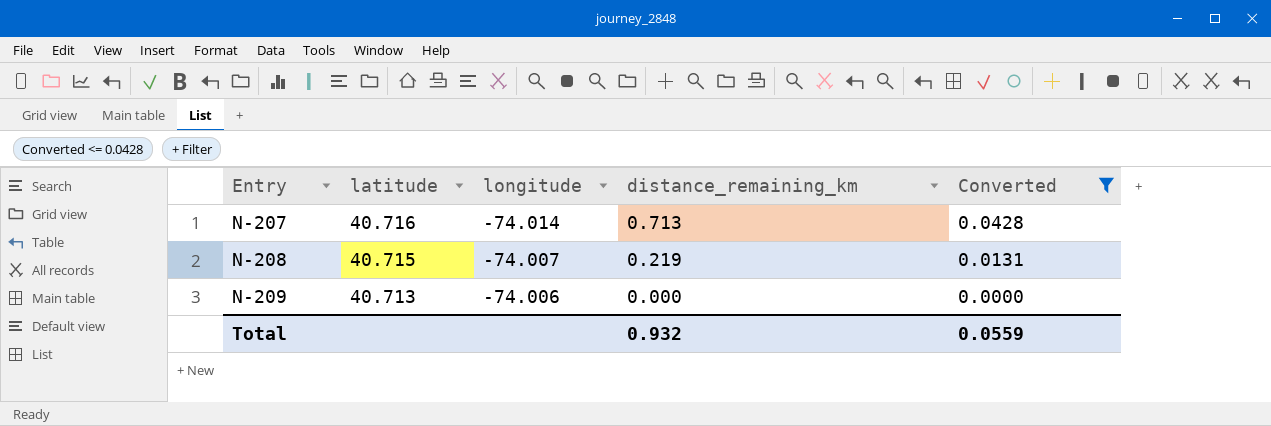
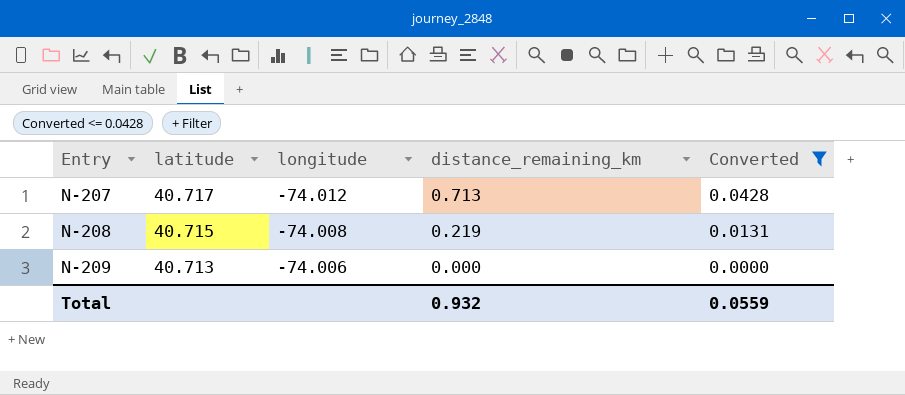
N-207 | latitude: 40.716 -> 40.717
N-207 | longitude: -74.014 -> -74.012
N-208 | longitude: -74.007 -> -74.008

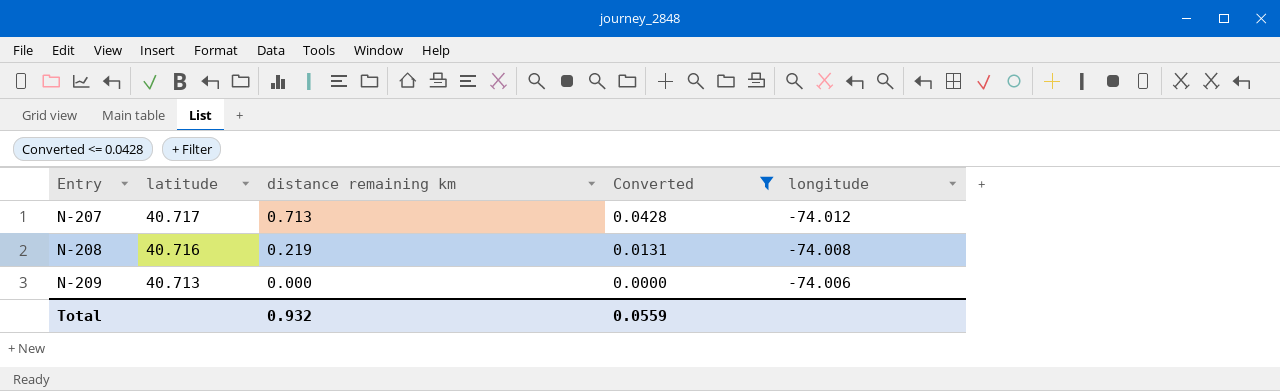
column name: distance_remaining_km -> distance remaining km
column longitude | position: 3 -> 5
N-208 | latitude: 40.715 -> 40.716

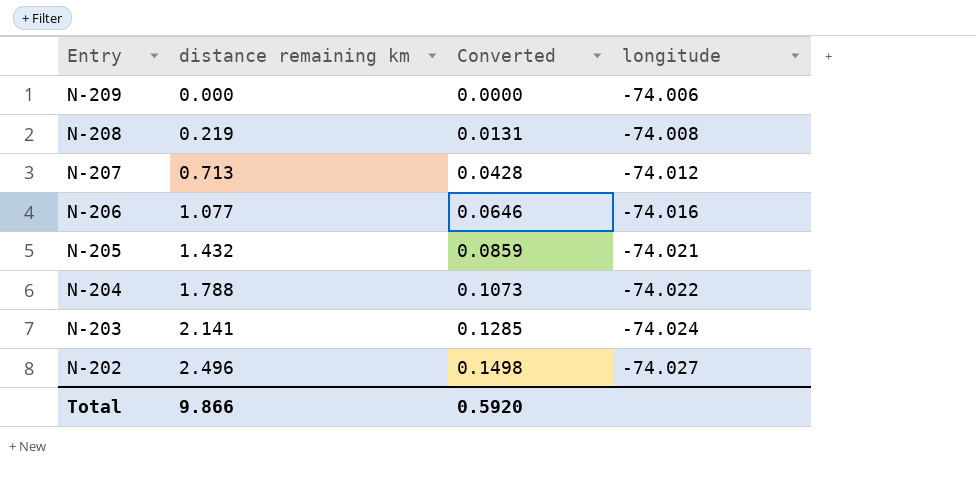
filter: Converted <= 0.0428 -> none
row order: Entry ascending -> Entry descending
column latitude | position: 2 -> none
Total | distance remaining km: 0.932 -> 9.866
Total | Converted: 0.0559 -> 0.5920

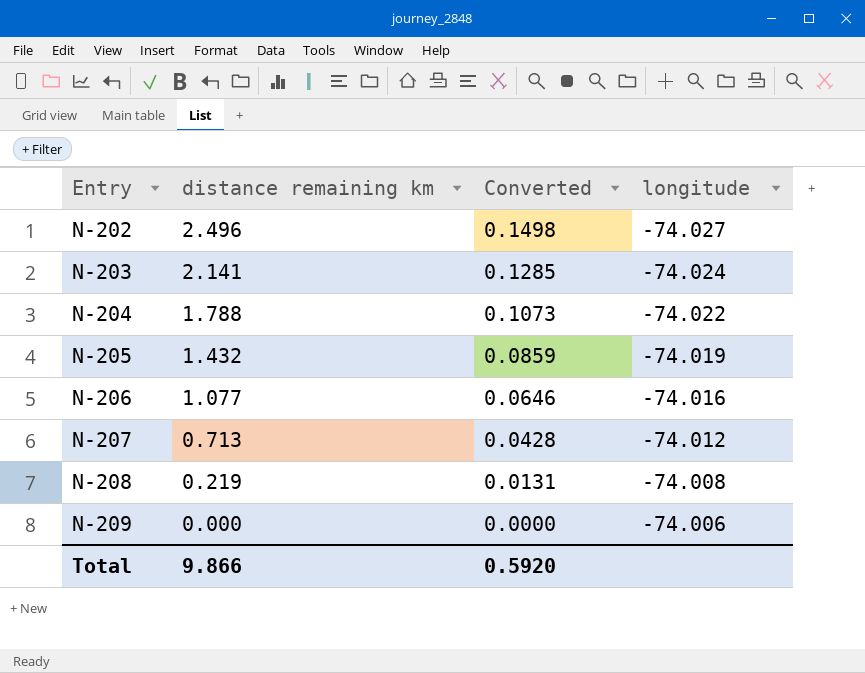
row order: Entry descending -> Entry ascending
N-205 | longitude: -74.021 -> -74.019

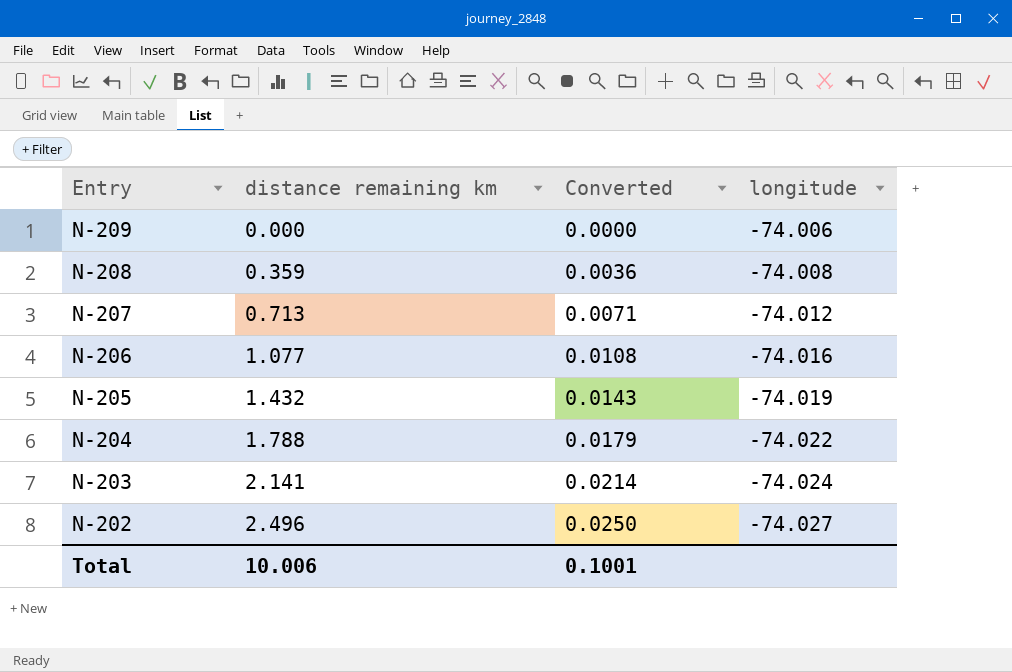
row order: Entry ascending -> Entry descending
column Converted | formula: [distance remaining km] * 0.06 -> [distance remaining km] * 0.01
N-208 | distance remaining km: 0.219 -> 0.359
Total | distance remaining km: 9.866 -> 10.006
Total | Converted: 0.5920 -> 0.1001

